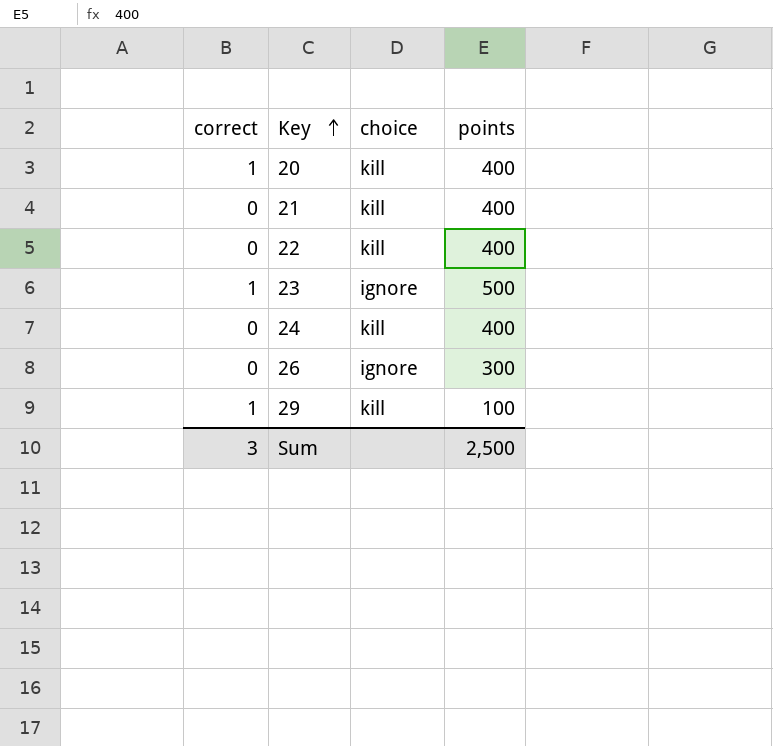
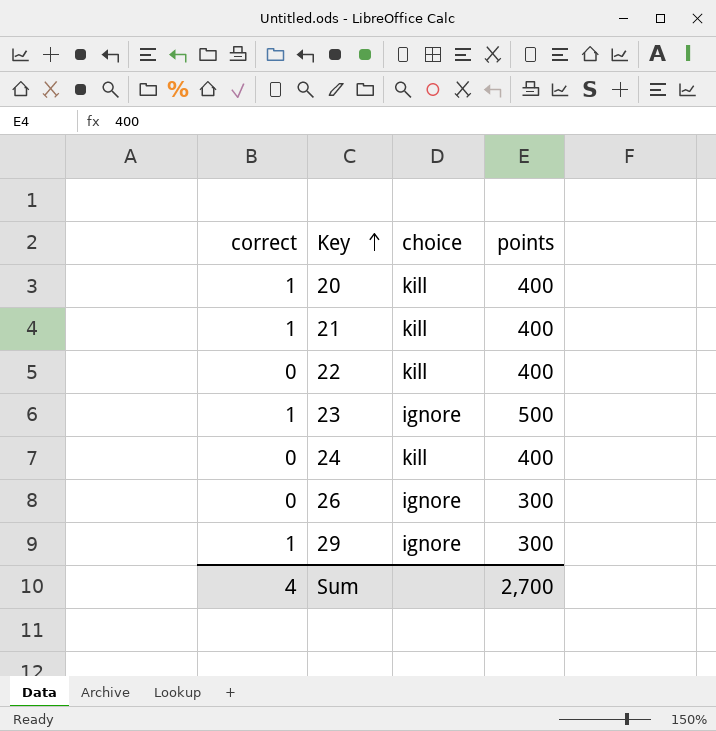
21 | correct: 0 -> 1
29 | choice: kill -> ignore
29 | points: 100 -> 300
Sum | correct: 3 -> 4
Sum | points: 2,500 -> 2,700

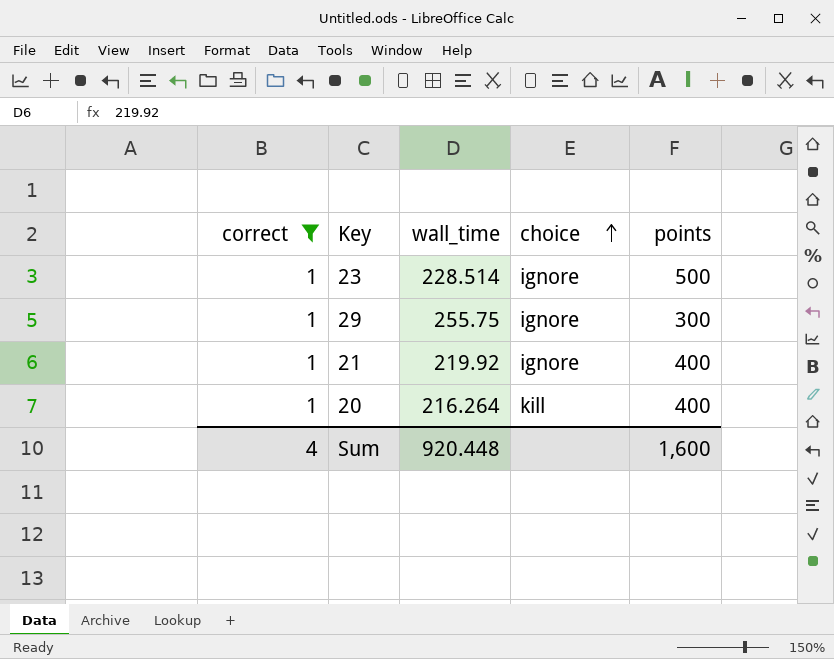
filter: none -> correct = 1
row order: Key ascending -> choice ascending
column wall_time | position: none -> 3
21 | choice: kill -> ignore
Sum | points: 2,700 -> 1,600

